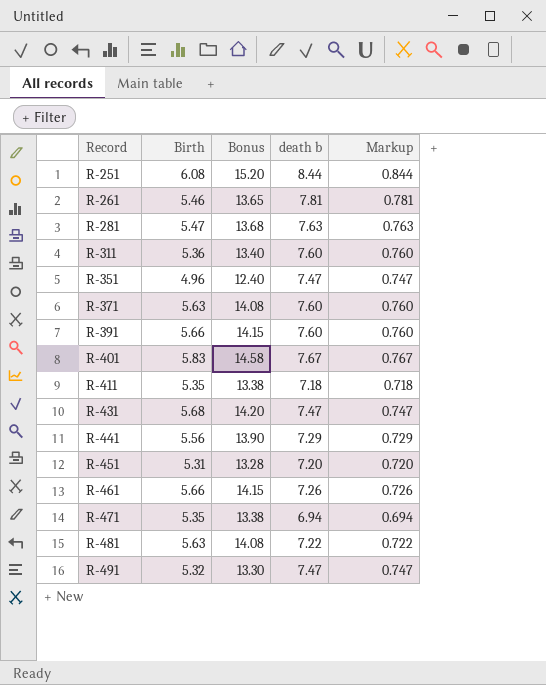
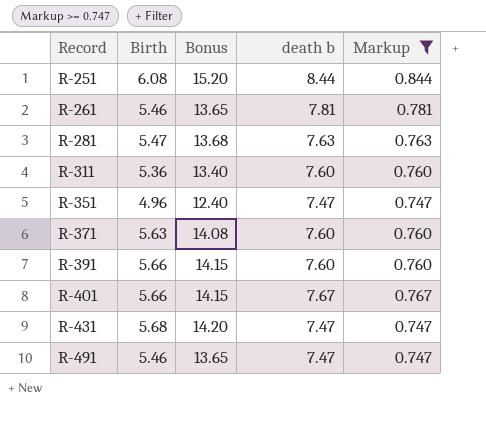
filter: none -> Markup >= 0.747
R-401 | Birth: 5.83 -> 5.66
R-401 | Bonus: 14.58 -> 14.15
R-491 | Birth: 5.32 -> 5.46
R-491 | Bonus: 13.30 -> 13.65

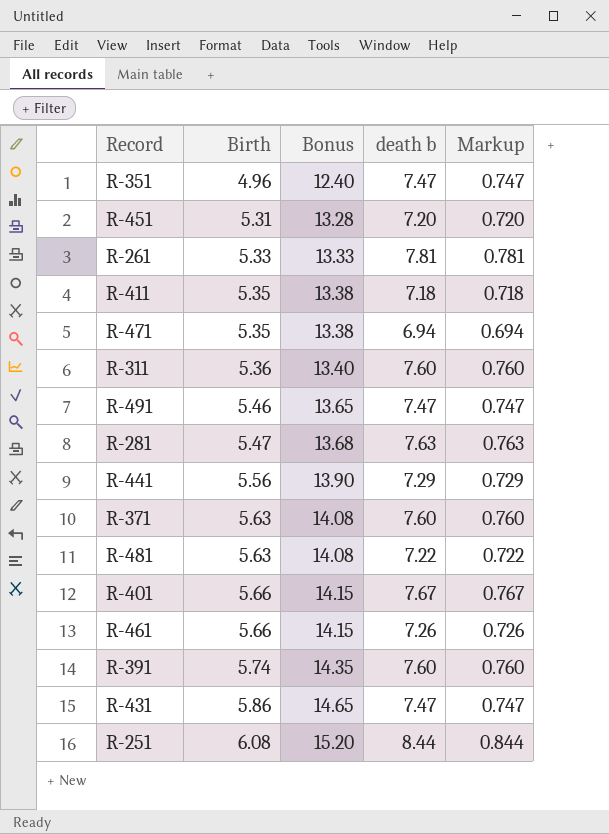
filter: Markup >= 0.747 -> none
row order: Record ascending -> Birth ascending
R-261 | Birth: 5.46 -> 5.33
R-261 | Bonus: 13.65 -> 13.33
R-391 | Birth: 5.66 -> 5.74
R-391 | Bonus: 14.15 -> 14.35
R-431 | Birth: 5.68 -> 5.86
R-431 | Bonus: 14.20 -> 14.65

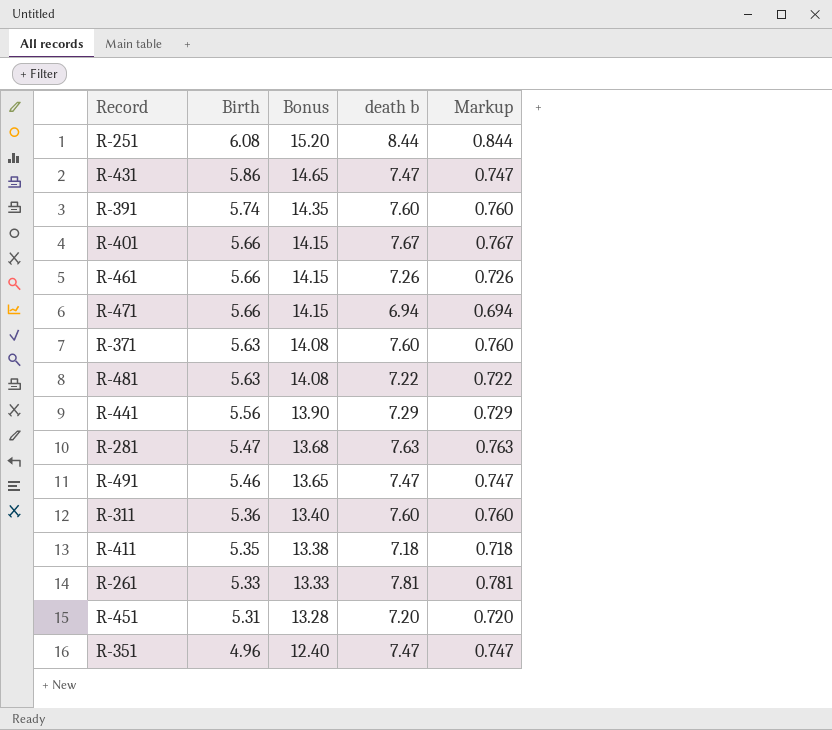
row order: Birth ascending -> Birth descending
R-471 | Birth: 5.35 -> 5.66
R-471 | Bonus: 13.38 -> 14.15

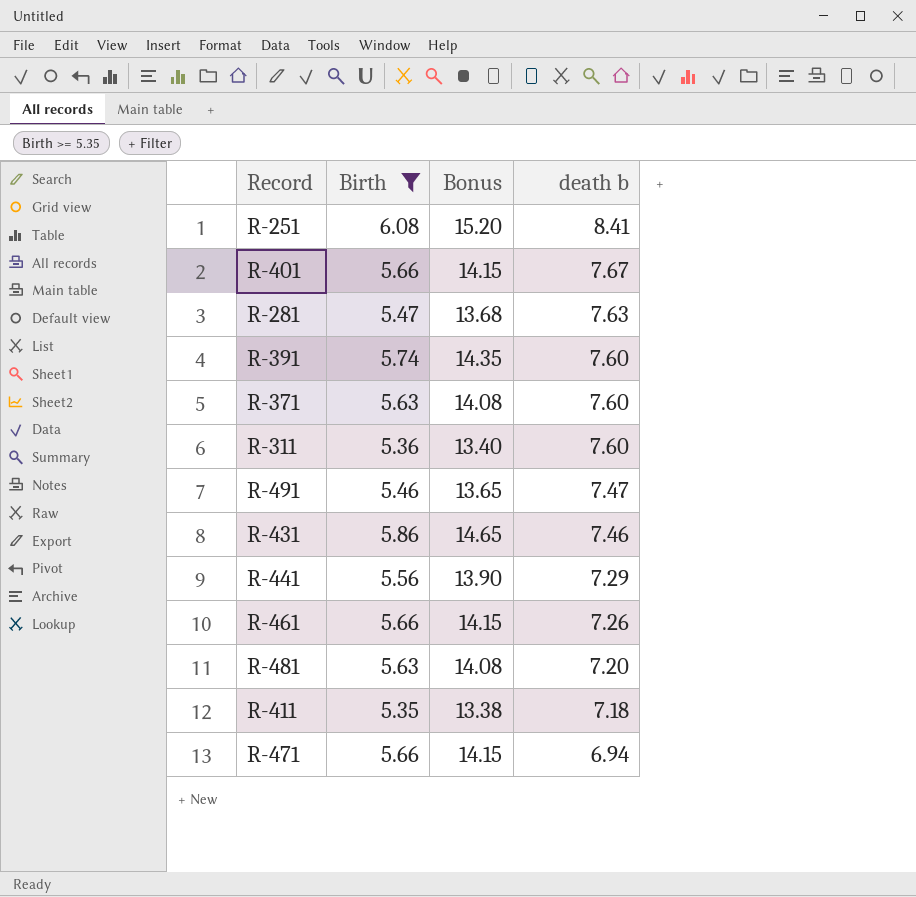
filter: none -> Birth >= 5.35
row order: Birth descending -> death b descending
column Markup | formula: [death b] * 0.1 -> none
R-251 | death b: 8.44 -> 8.41
R-431 | death b: 7.47 -> 7.46
R-481 | death b: 7.22 -> 7.20

